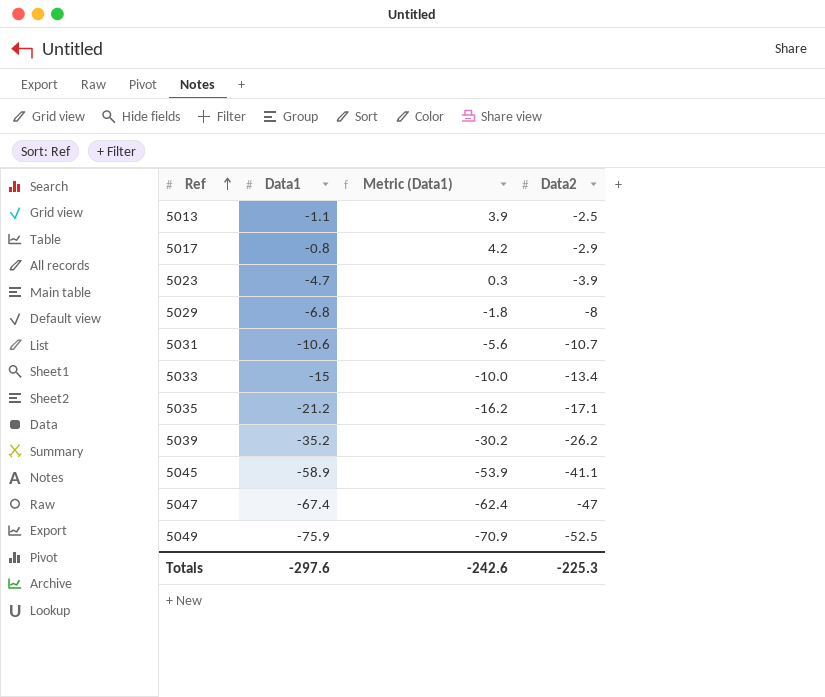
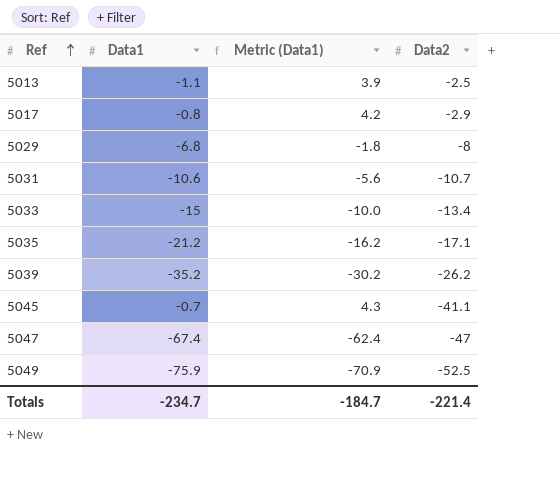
row 5023: -4.7 | 0.3 | -3.9 -> none
5045 | Data1: -58.9 -> -0.7
5045 | Metric (Data1): -53.9 -> 4.3
Totals | Data1: -297.6 -> -234.7
Totals | Metric (Data1): -242.6 -> -184.7
Totals | Data2: -225.3 -> -221.4

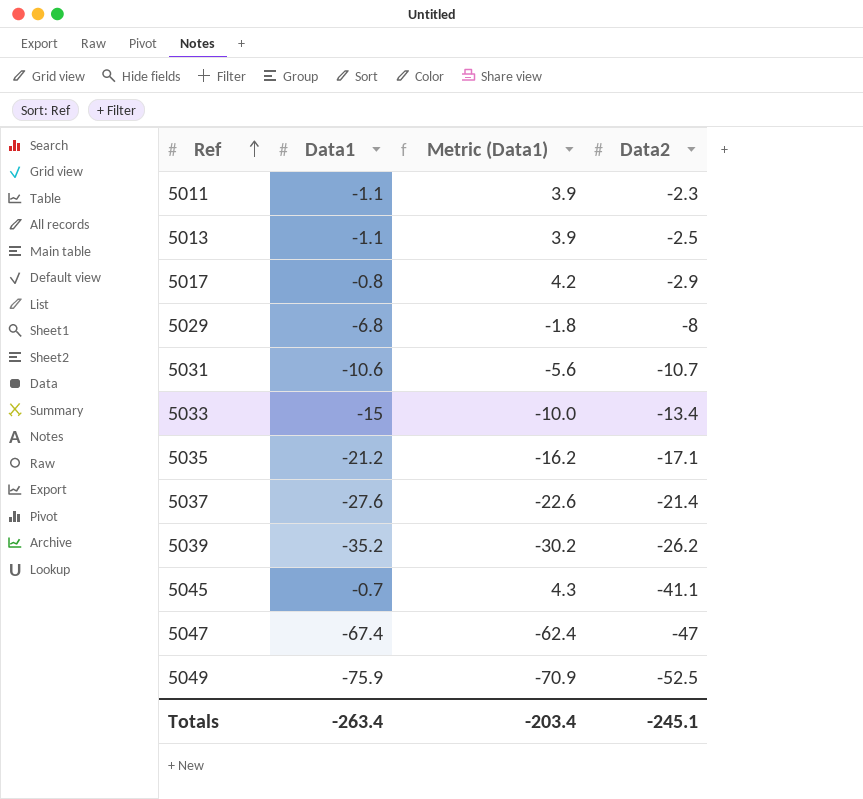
row 5011: none -> -1.1 | 3.9 | -2.3
row 5037: none -> -27.6 | -22.6 | -21.4
Totals | Data1: -234.7 -> -263.4
Totals | Metric (Data1): -184.7 -> -203.4
Totals | Data2: -221.4 -> -245.1

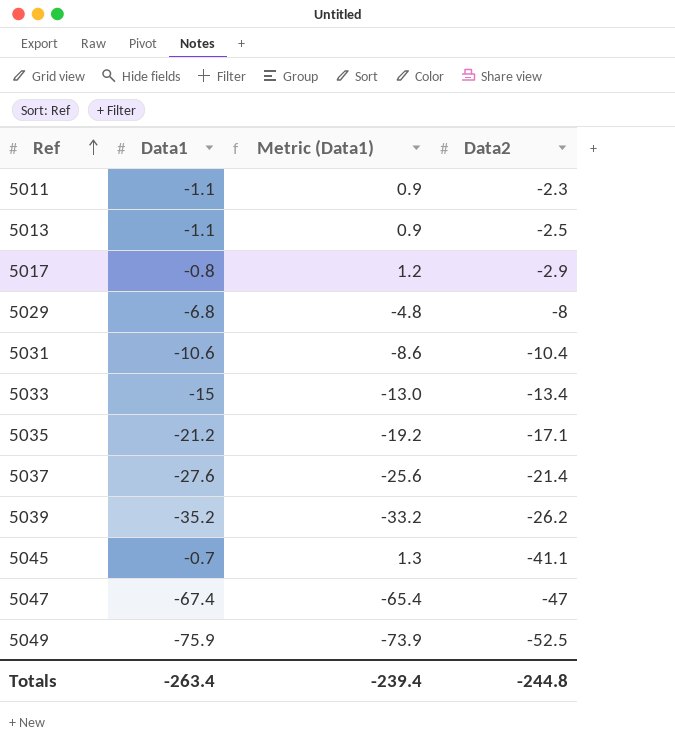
column Metric (Data1) | formula: [Data1] + 5 -> [Data1] + 2
5031 | Data2: -10.7 -> -10.4
Totals | Metric (Data1): -203.4 -> -239.4
Totals | Data2: -245.1 -> -244.8

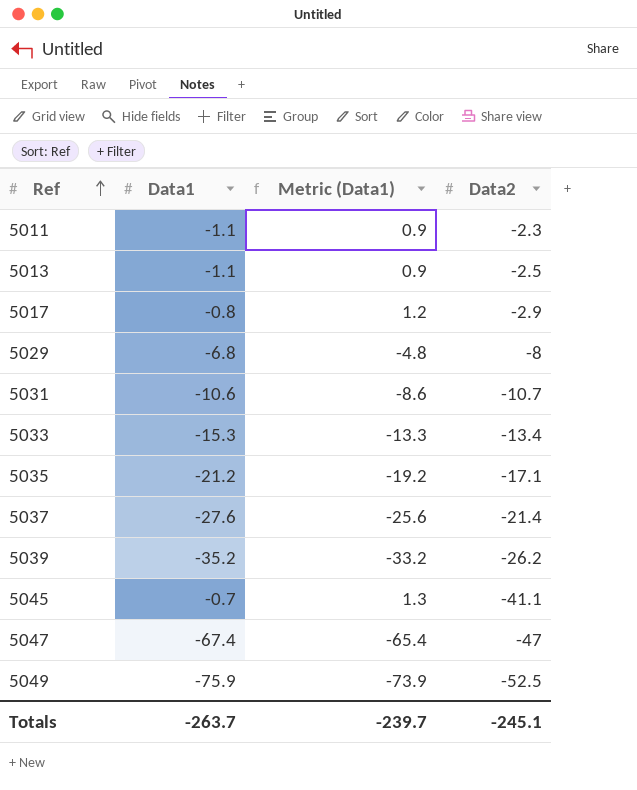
5031 | Data2: -10.4 -> -10.7
5033 | Data1: -15 -> -15.3
5033 | Metric (Data1): -13.0 -> -13.3
Totals | Data1: -263.4 -> -263.7
Totals | Metric (Data1): -239.4 -> -239.7
Totals | Data2: -244.8 -> -245.1

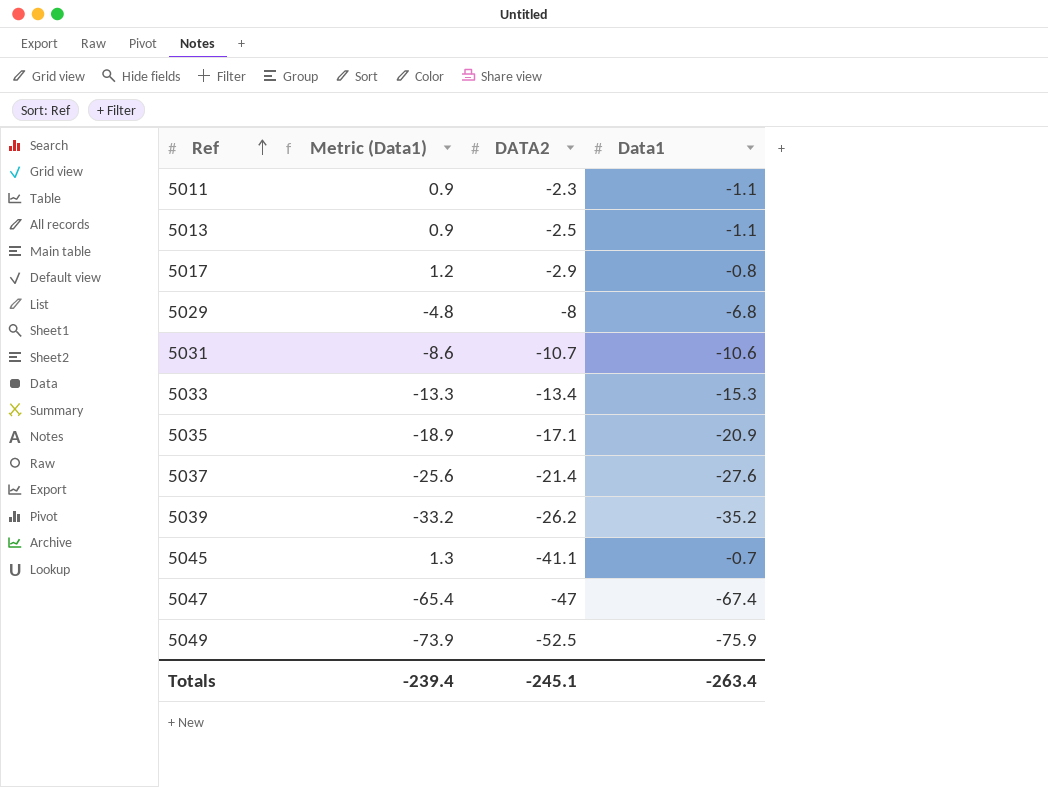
column name: Data2 -> DATA2
column Data1 | position: 2 -> 4
5035 | Metric (Data1): -19.2 -> -18.9
5035 | Data1: -21.2 -> -20.9
Totals | Metric (Data1): -239.7 -> -239.4
Totals | Data1: -263.7 -> -263.4

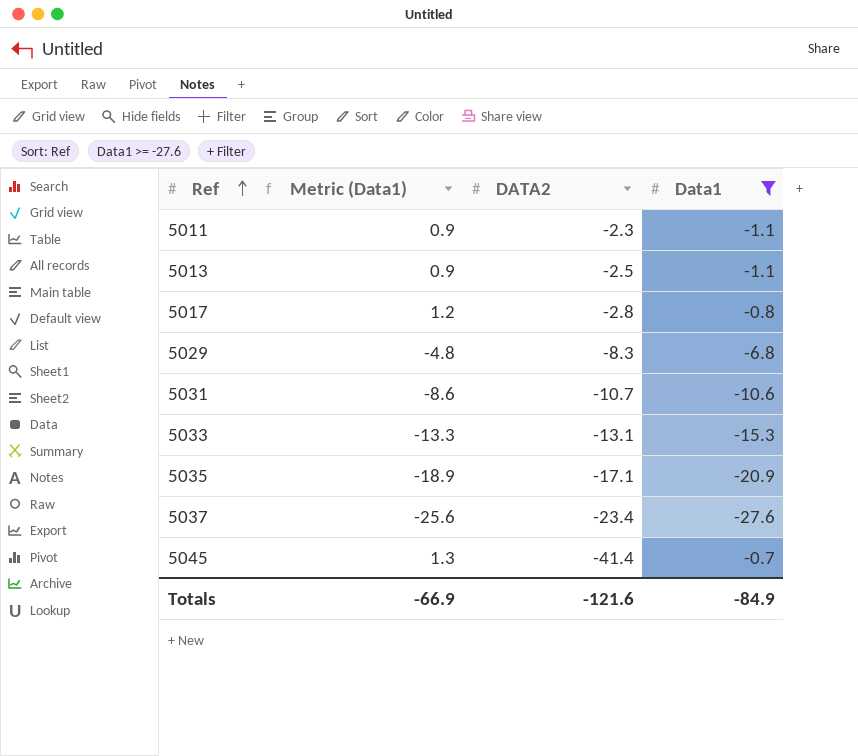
filter: none -> Data1 >= -27.6
5017 | DATA2: -2.9 -> -2.8
5029 | DATA2: -8 -> -8.3
5033 | DATA2: -13.4 -> -13.1
5037 | DATA2: -21.4 -> -23.4
5045 | DATA2: -41.1 -> -41.4
Totals | Metric (Data1): -239.4 -> -66.9
Totals | DATA2: -245.1 -> -121.6
Totals | Data1: -263.4 -> -84.9

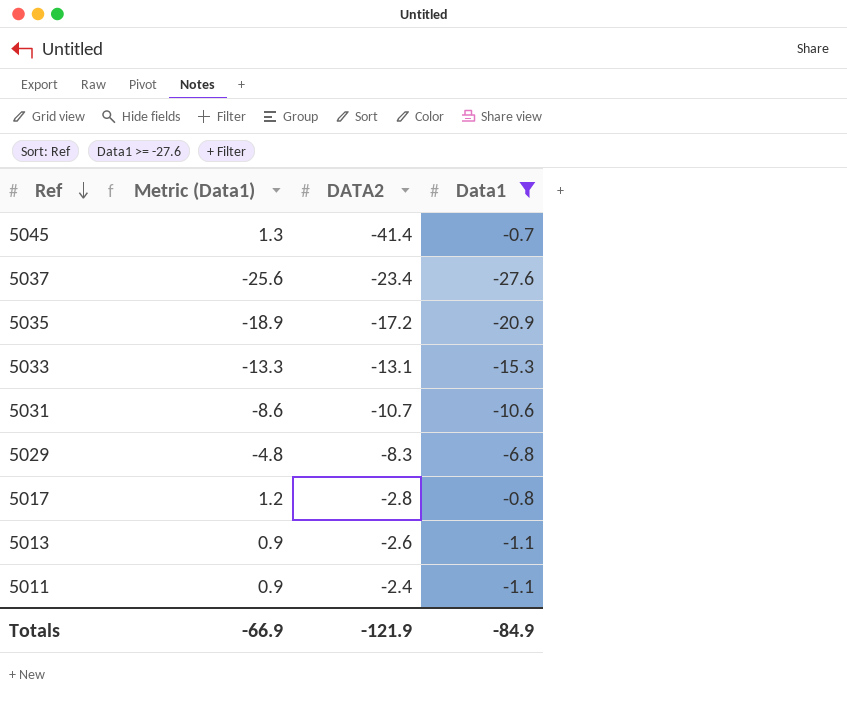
row order: Ref ascending -> Ref descending
5035 | DATA2: -17.1 -> -17.2
5013 | DATA2: -2.5 -> -2.6
5011 | DATA2: -2.3 -> -2.4
Totals | DATA2: -121.6 -> -121.9

